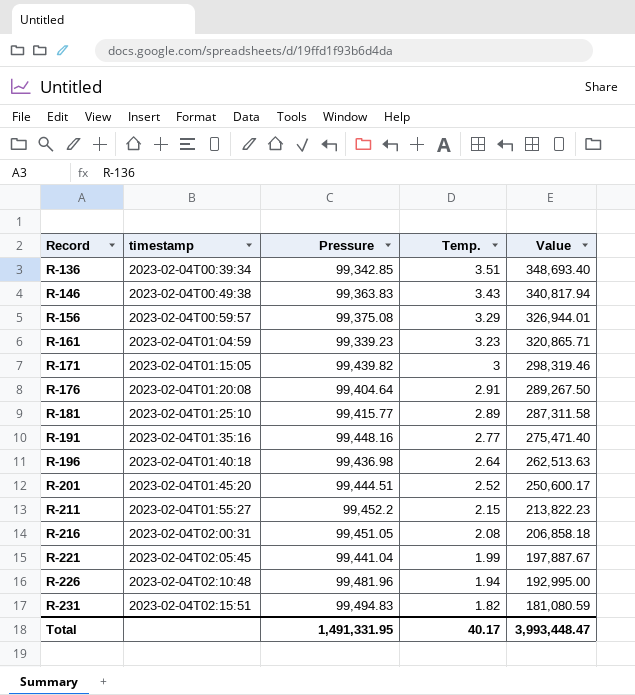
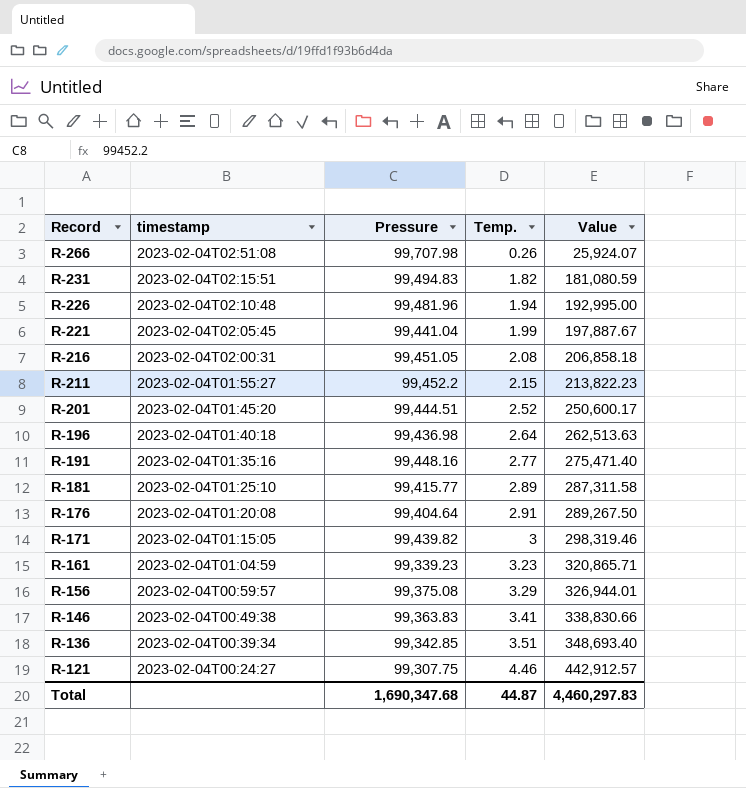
row order: Record ascending -> Record descending
row R-266: none -> 2023-02-04T02:51:08 | 99,707.98 | 0.26 | 25,924.07
R-146 | Temp.: 3.43 -> 3.41
R-146 | Value: 340,817.94 -> 338,830.66
row R-121: none -> 2023-02-04T00:24:27 | 99,307.75 | 4.46 | 442,912.57
Total | Pressure: 1,491,331.95 -> 1,690,347.68
Total | Temp.: 40.17 -> 44.87
Total | Value: 3,993,448.47 -> 4,460,297.83

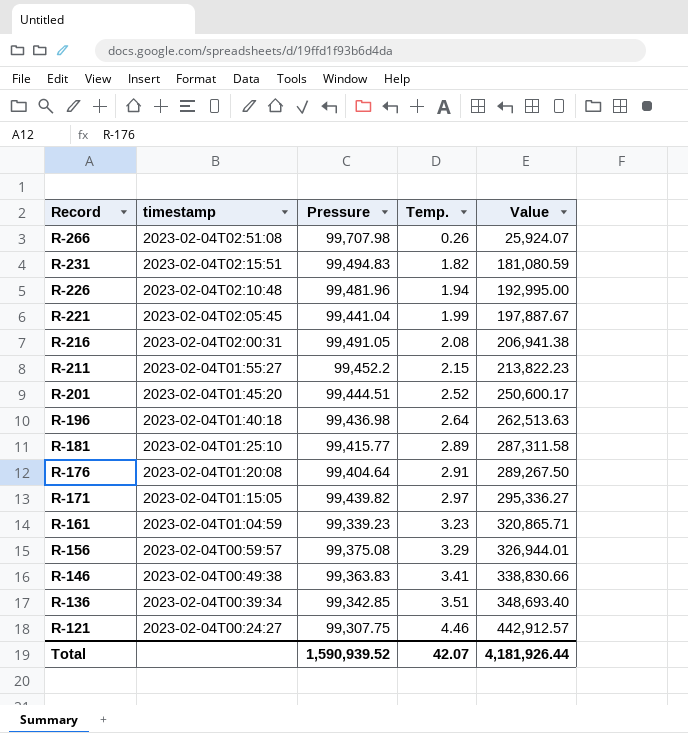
row R-191: 2023-02-04T01:35:16 | 99,448.16 | 2.77 | 275,471.40 -> none
R-216 | Pressure: 99,451.05 -> 99,491.05
R-216 | Value: 206,858.18 -> 206,941.38
R-171 | Temp.: 3 -> 2.97
R-171 | Value: 298,319.46 -> 295,336.27
Total | Pressure: 1,690,347.68 -> 1,590,939.52
Total | Temp.: 44.87 -> 42.07
Total | Value: 4,460,297.83 -> 4,181,926.44

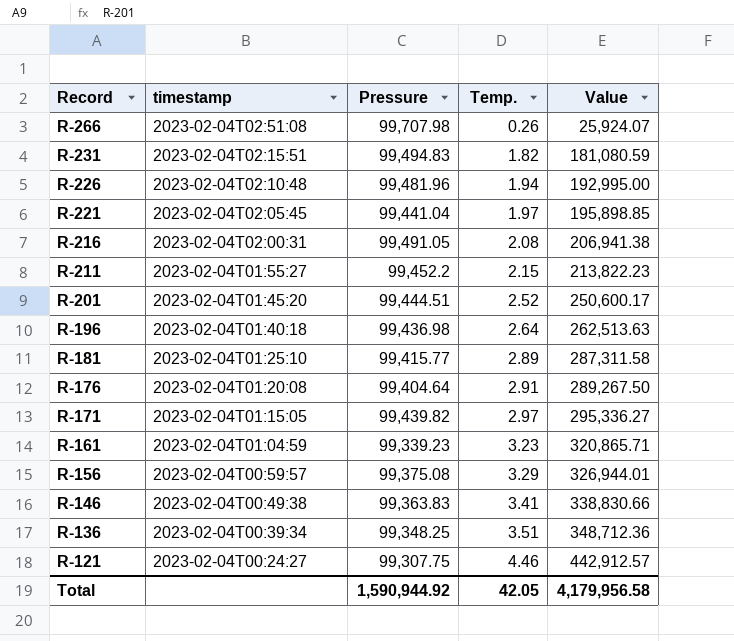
R-221 | Temp.: 1.99 -> 1.97
R-221 | Value: 197,887.67 -> 195,898.85
R-136 | Pressure: 99,342.85 -> 99,348.25
R-136 | Value: 348,693.40 -> 348,712.36
Total | Pressure: 1,590,939.52 -> 1,590,944.92
Total | Temp.: 42.07 -> 42.05
Total | Value: 4,181,926.44 -> 4,179,956.58

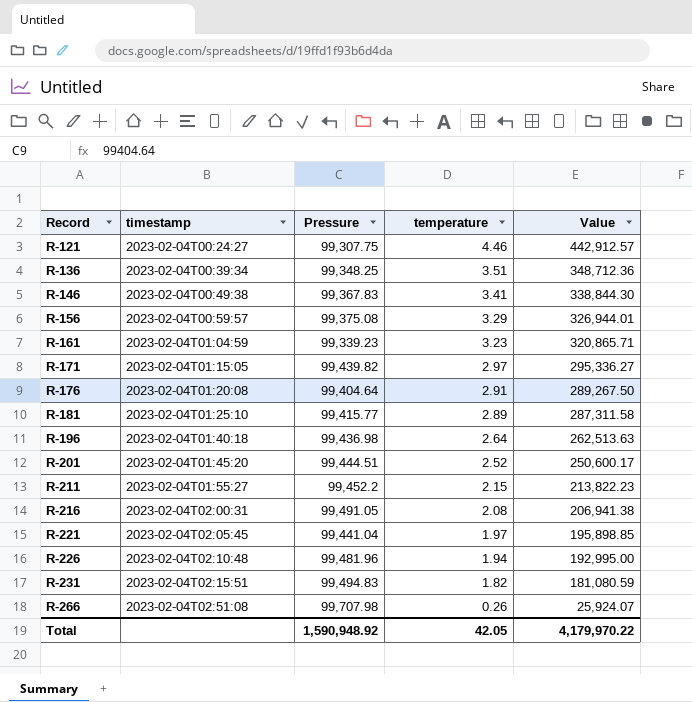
row order: Record descending -> Record ascending
column name: Temp. -> temperature
R-146 | Pressure: 99,363.83 -> 99,367.83
R-146 | Value: 338,830.66 -> 338,844.30
Total | Pressure: 1,590,944.92 -> 1,590,948.92
Total | Value: 4,179,956.58 -> 4,179,970.22

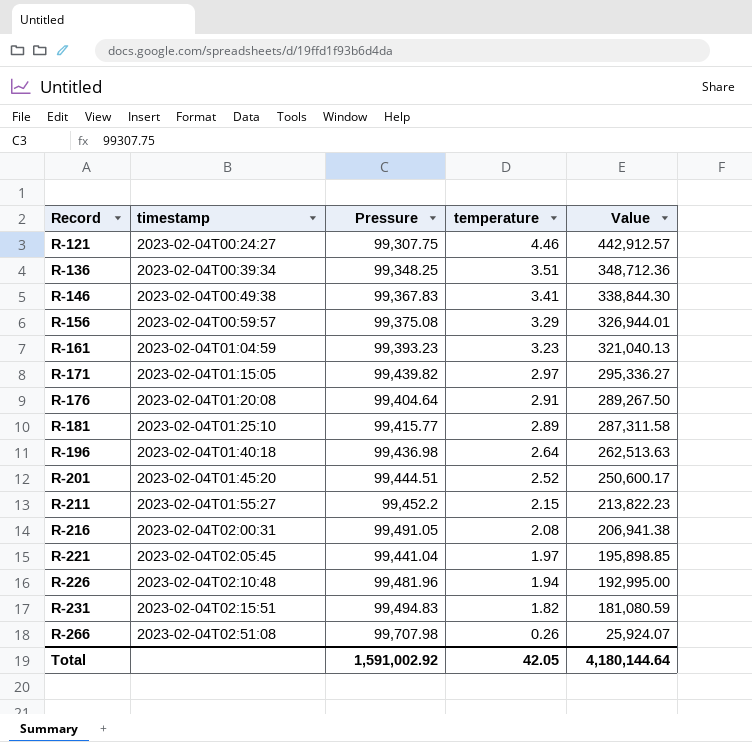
R-161 | Pressure: 99,339.23 -> 99,393.23
R-161 | Value: 320,865.71 -> 321,040.13
Total | Pressure: 1,590,948.92 -> 1,591,002.92
Total | Value: 4,179,970.22 -> 4,180,144.64

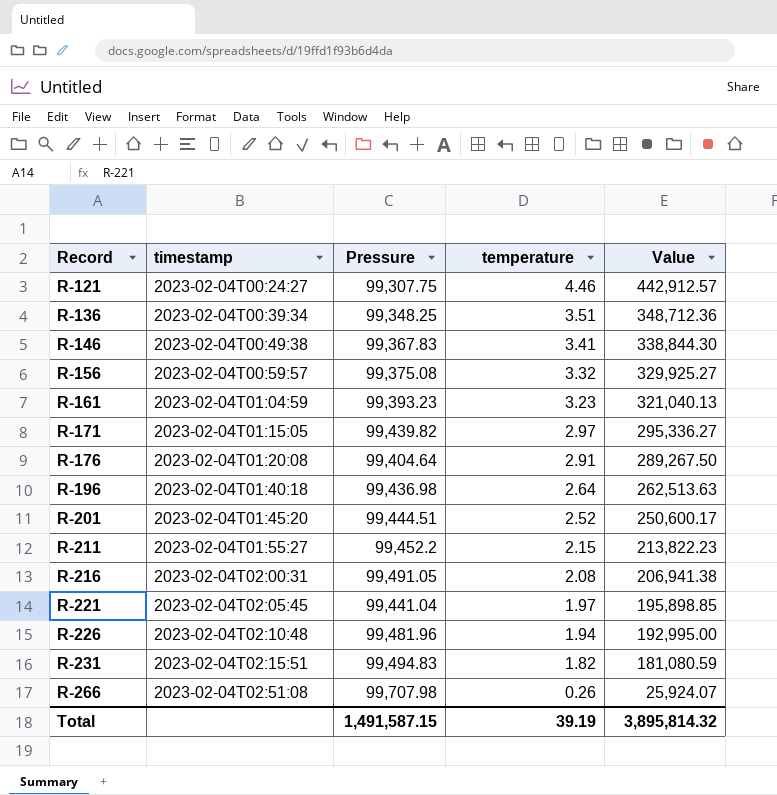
row R-181: 2023-02-04T01:25:10 | 99,415.77 | 2.89 | 287,311.58 -> none
R-156 | temperature: 3.29 -> 3.32
R-156 | Value: 326,944.01 -> 329,925.27
Total | Pressure: 1,591,002.92 -> 1,491,587.15
Total | temperature: 42.05 -> 39.19
Total | Value: 4,180,144.64 -> 3,895,814.32

